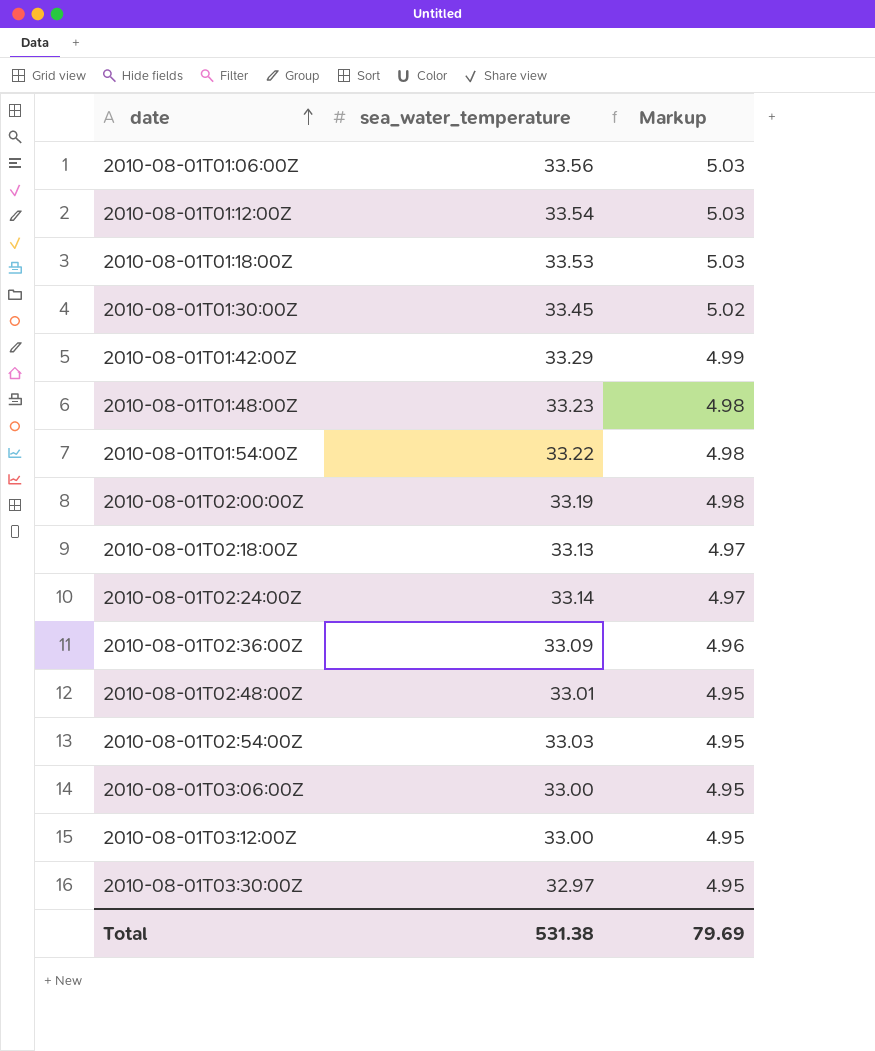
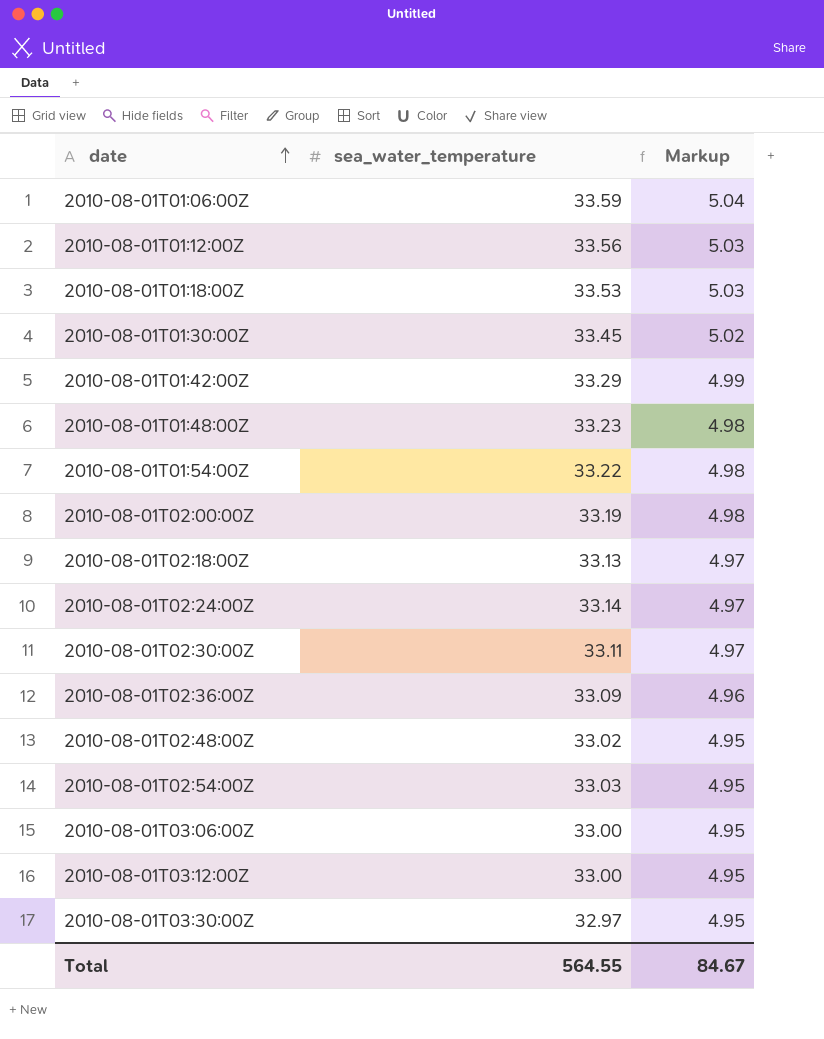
2010-08-01T01:06:00Z | sea_water_temperature: 33.56 -> 33.59
2010-08-01T01:06:00Z | Markup: 5.03 -> 5.04
2010-08-01T01:12:00Z | sea_water_temperature: 33.54 -> 33.56
row 2010-08-01T02:30:00Z: none -> 33.11 | 4.97
2010-08-01T02:48:00Z | sea_water_temperature: 33.01 -> 33.02
Total | sea_water_temperature: 531.38 -> 564.55
Total | Markup: 79.69 -> 84.67

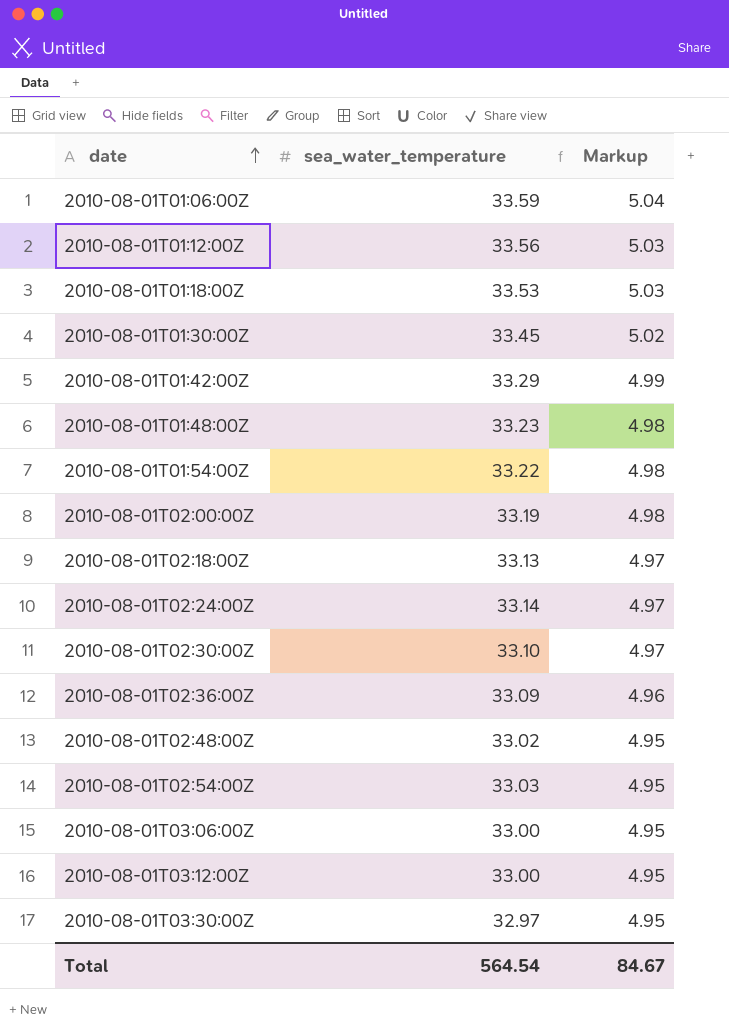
2010-08-01T02:30:00Z | sea_water_temperature: 33.11 -> 33.10
Total | sea_water_temperature: 564.55 -> 564.54

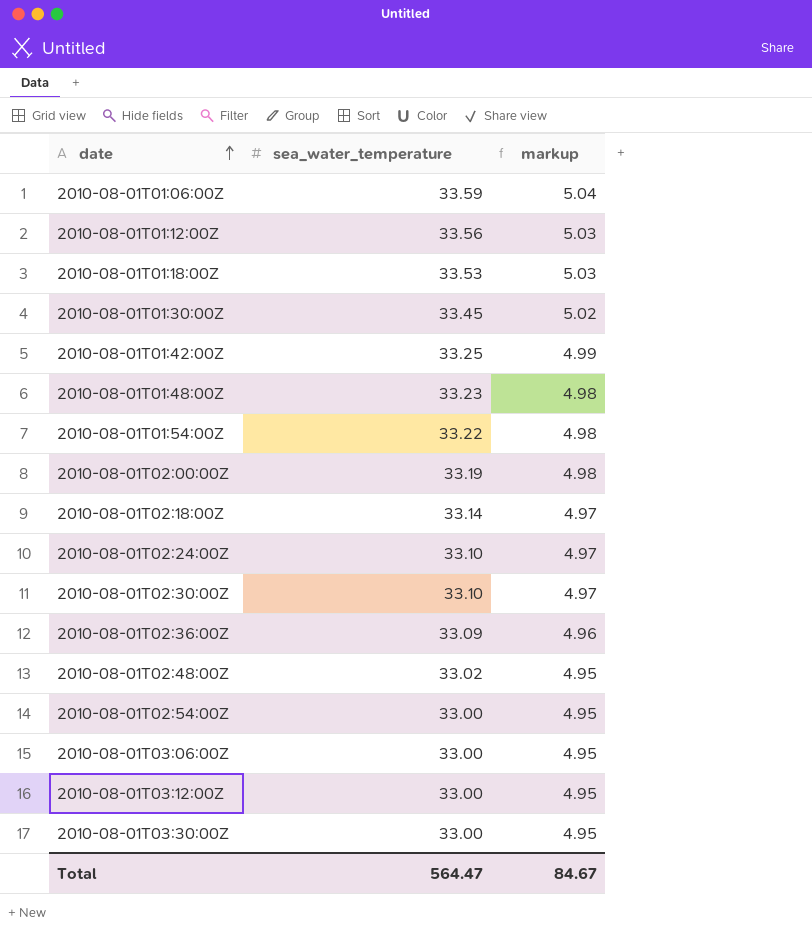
column name: Markup -> markup
2010-08-01T01:42:00Z | sea_water_temperature: 33.29 -> 33.25
2010-08-01T02:18:00Z | sea_water_temperature: 33.13 -> 33.14
2010-08-01T02:24:00Z | sea_water_temperature: 33.14 -> 33.10
2010-08-01T02:54:00Z | sea_water_temperature: 33.03 -> 33.00
2010-08-01T03:30:00Z | sea_water_temperature: 32.97 -> 33.00
Total | sea_water_temperature: 564.54 -> 564.47

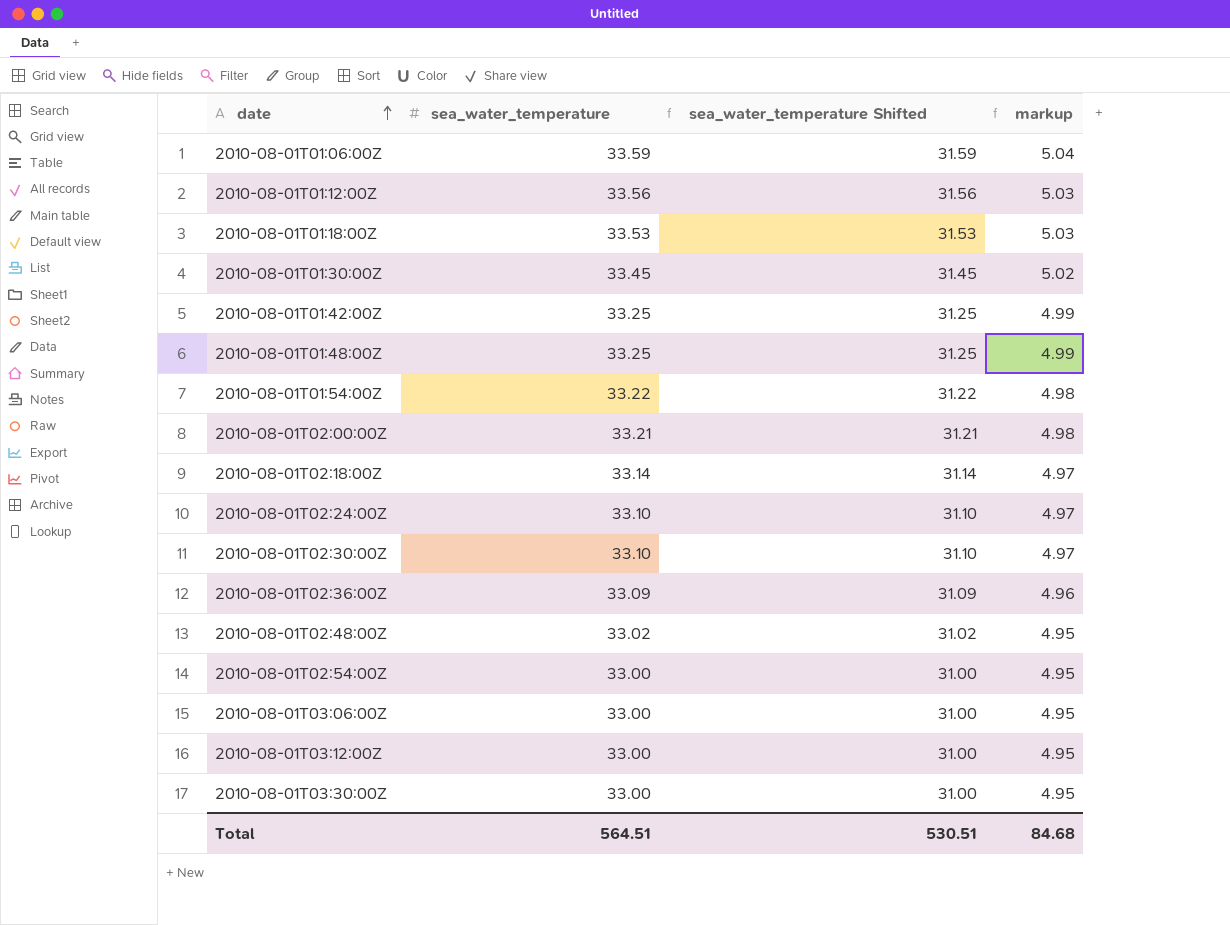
column sea_water_temperature Shifted | formula: none -> [sea_water_temperature] - 2
2010-08-01T01:48:00Z | sea_water_temperature: 33.23 -> 33.25
2010-08-01T01:48:00Z | markup: 4.98 -> 4.99
2010-08-01T02:00:00Z | sea_water_temperature: 33.19 -> 33.21
Total | sea_water_temperature: 564.47 -> 564.51
Total | markup: 84.67 -> 84.68

